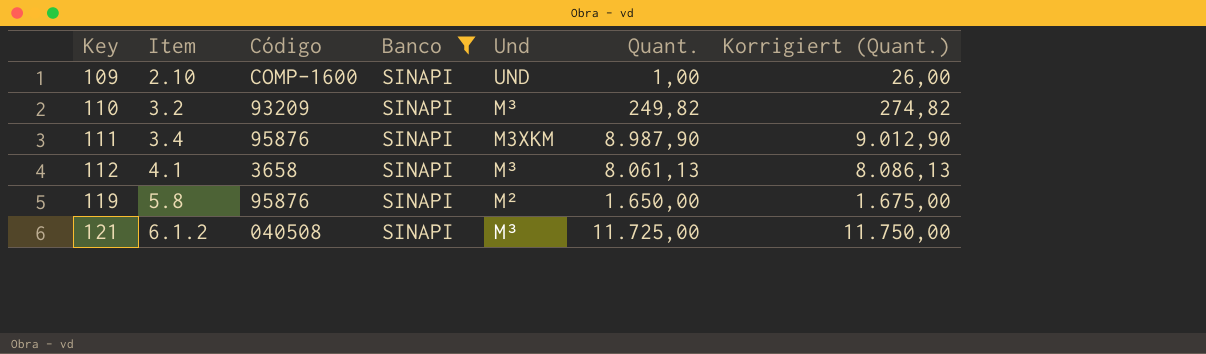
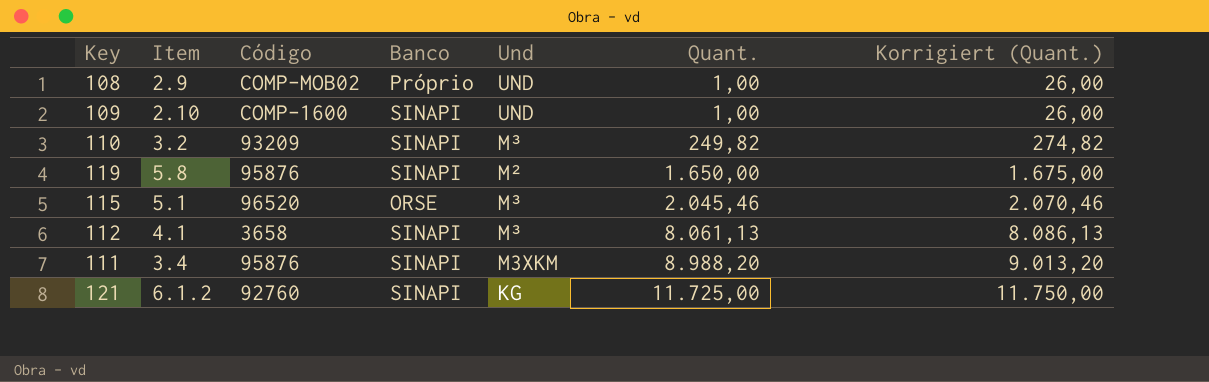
filter: Banco = SINAPI -> none
row order: Key ascending -> Quant. ascending
111 | Quant.: 8.987,90 -> 8.988,20
111 | Korrigiert (Quant.): 9.012,90 -> 9.013,20
121 | Código: 040508 -> 92760
121 | Und: M³ -> KG

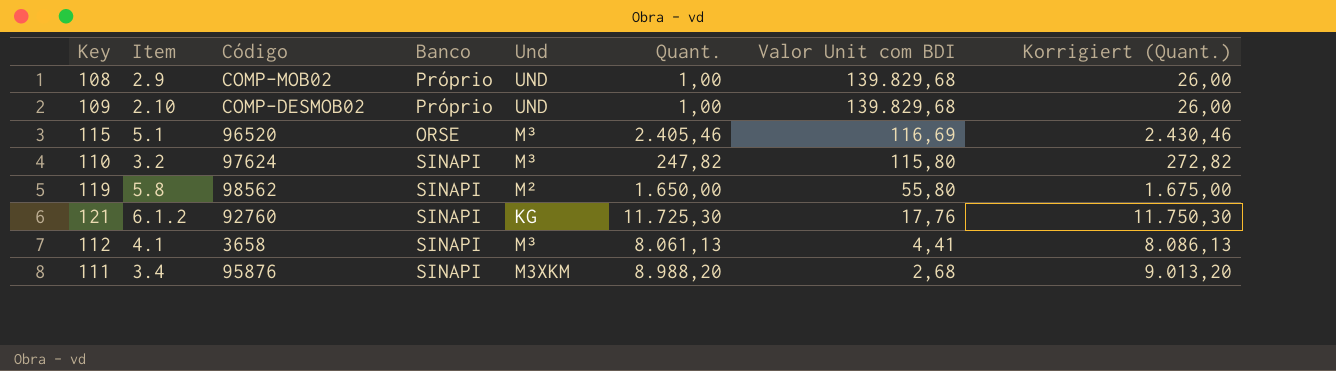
row order: Quant. ascending -> Valor Unit com BDI descending
column Valor Unit com BDI | position: none -> 7
109 | Código: COMP-1600 -> COMP-DESMOB02
109 | Banco: SINAPI -> Próprio
115 | Quant.: 2.045,46 -> 2.405,46
115 | Korrigiert (Quant.): 2.070,46 -> 2.430,46
110 | Código: 93209 -> 97624
110 | Quant.: 249,82 -> 247,82
110 | Korrigiert (Quant.): 274,82 -> 272,82
119 | Código: 95876 -> 98562
121 | Quant.: 11.725,00 -> 11.725,30
121 | Korrigiert (Quant.): 11.750,00 -> 11.750,30

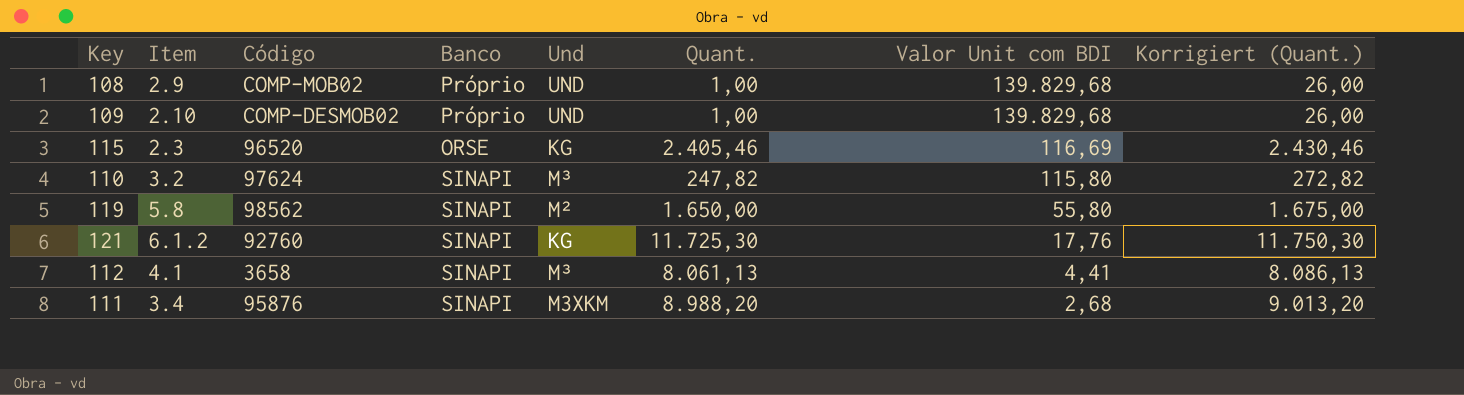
115 | Item: 5.1 -> 2.3
115 | Und: M³ -> KG

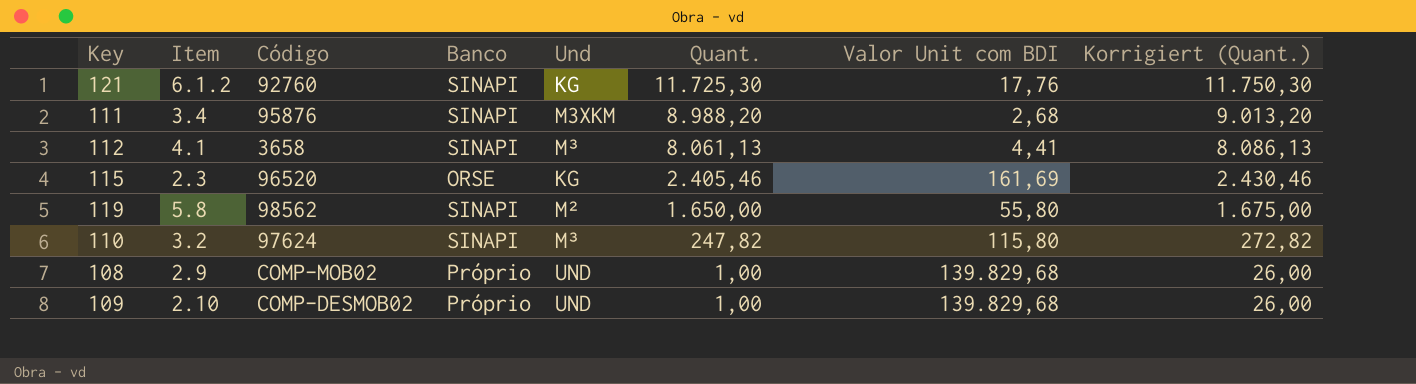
row order: Valor Unit com BDI descending -> Quant. descending
115 | Valor Unit com BDI: 116,69 -> 161,69

